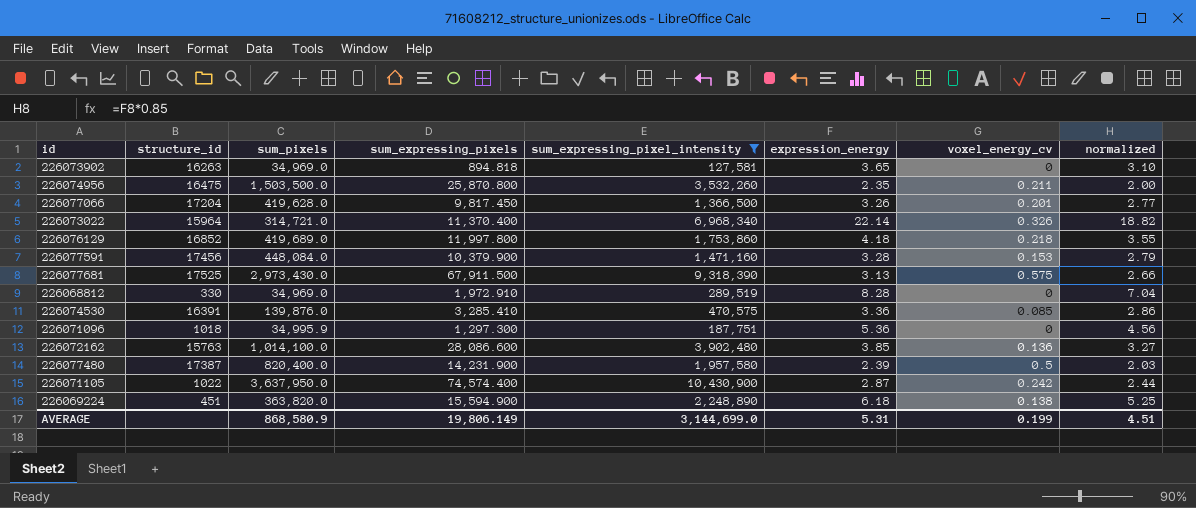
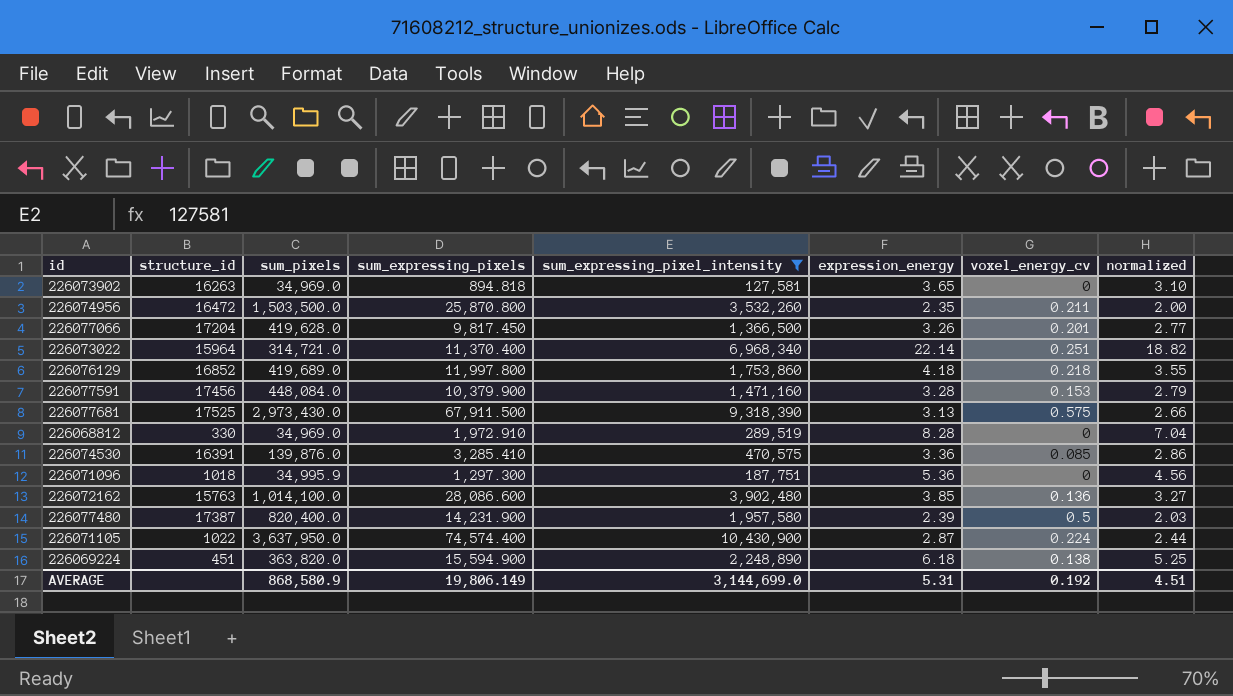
226074956 | structure_id: 16475 -> 16472
226073022 | voxel_energy_cv: 0.326 -> 0.251
226071105 | voxel_energy_cv: 0.242 -> 0.224
AVERAGE | voxel_energy_cv: 0.199 -> 0.192

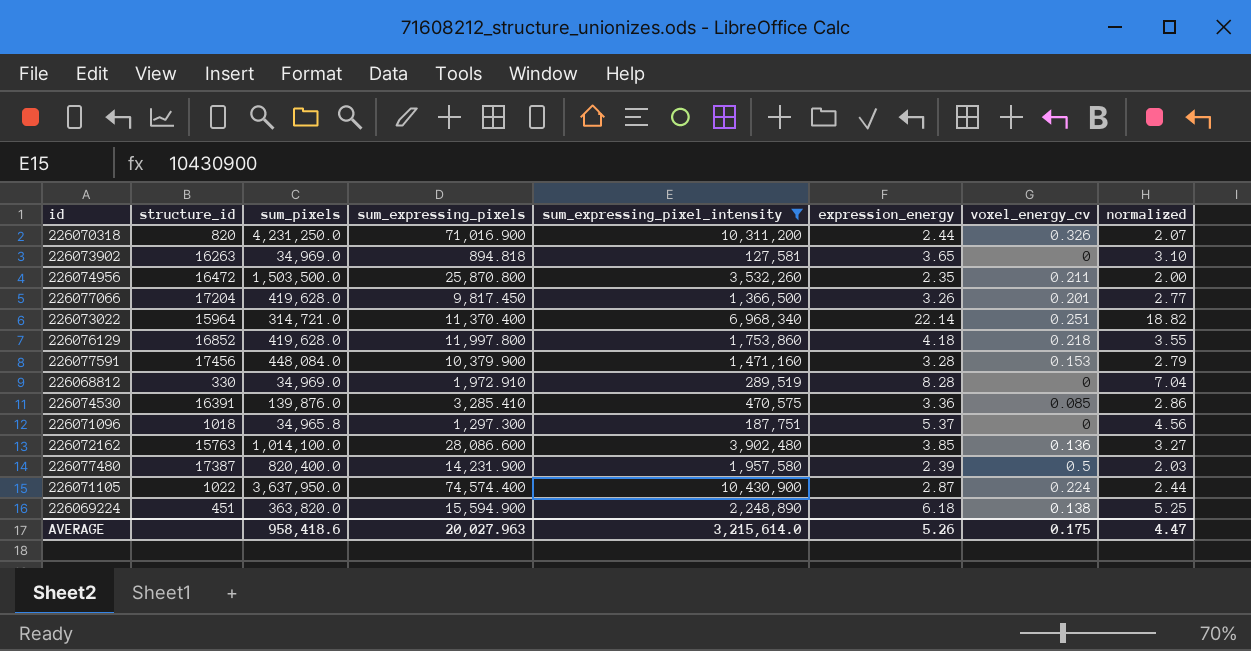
row 226077681: 17525 | 2,973,430.0 | 67,911.500 | 9,318,390 | 3.13 | 0.575 | 2.66 -> none
row 226070318: none -> 820 | 4,231,250.0 | 71,016.900 | 10,311,200 | 2.44 | 0.326 | 2.07
226076129 | sum_pixels: 419,689.0 -> 419,628.0
226071096 | sum_pixels: 34,995.9 -> 34,965.8
226071096 | expression_energy: 5.36 -> 5.37
AVERAGE | sum_pixels: 868,580.9 -> 958,418.6
AVERAGE | sum_expressing_pixels: 19,806.149 -> 20,027.963
AVERAGE | sum_expressing_pixel_intensity: 3,144,699.0 -> 3,215,614.0
AVERAGE | expression_energy: 5.31 -> 5.26
AVERAGE | voxel_energy_cv: 0.192 -> 0.175
AVERAGE | normalized: 4.51 -> 4.47

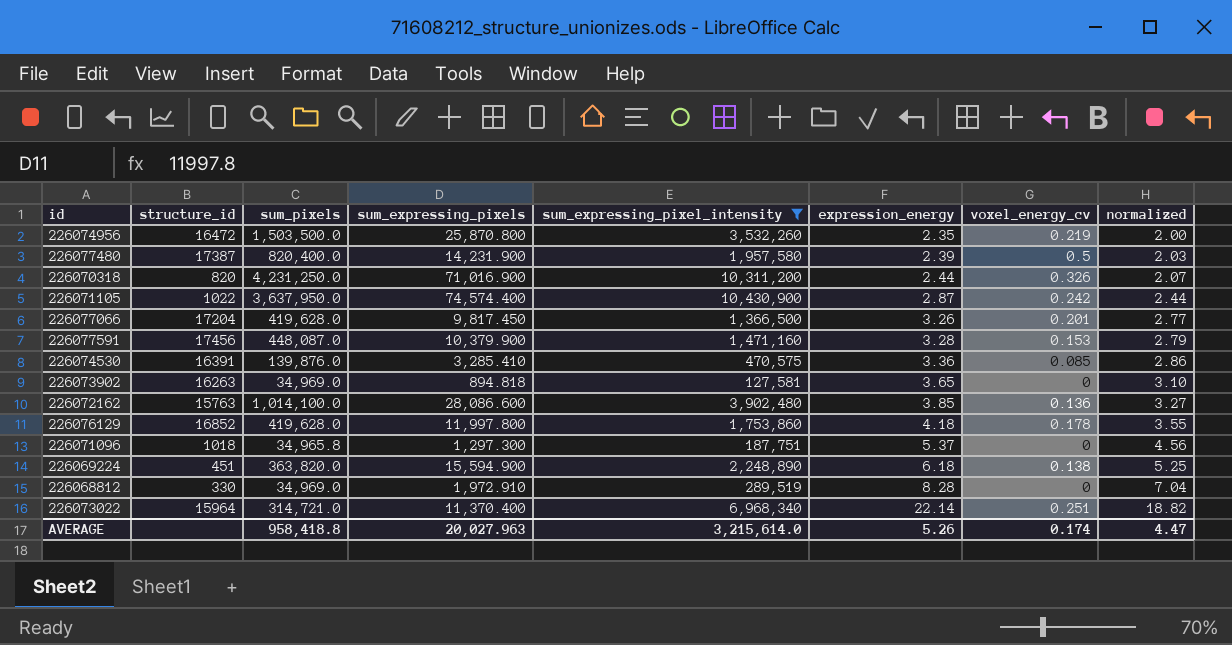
row order: none -> expression_energy ascending
226074956 | voxel_energy_cv: 0.211 -> 0.219
226071105 | voxel_energy_cv: 0.224 -> 0.242
226077591 | sum_pixels: 448,084.0 -> 448,087.0
226076129 | voxel_energy_cv: 0.218 -> 0.178
AVERAGE | sum_pixels: 958,418.6 -> 958,418.8
AVERAGE | voxel_energy_cv: 0.175 -> 0.174

